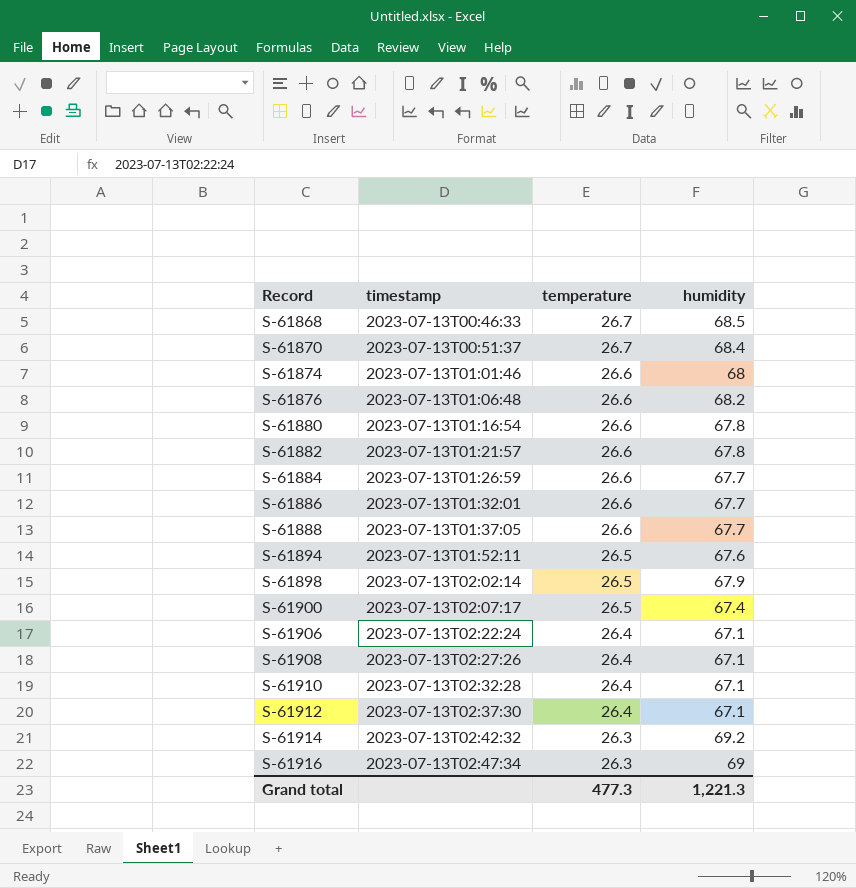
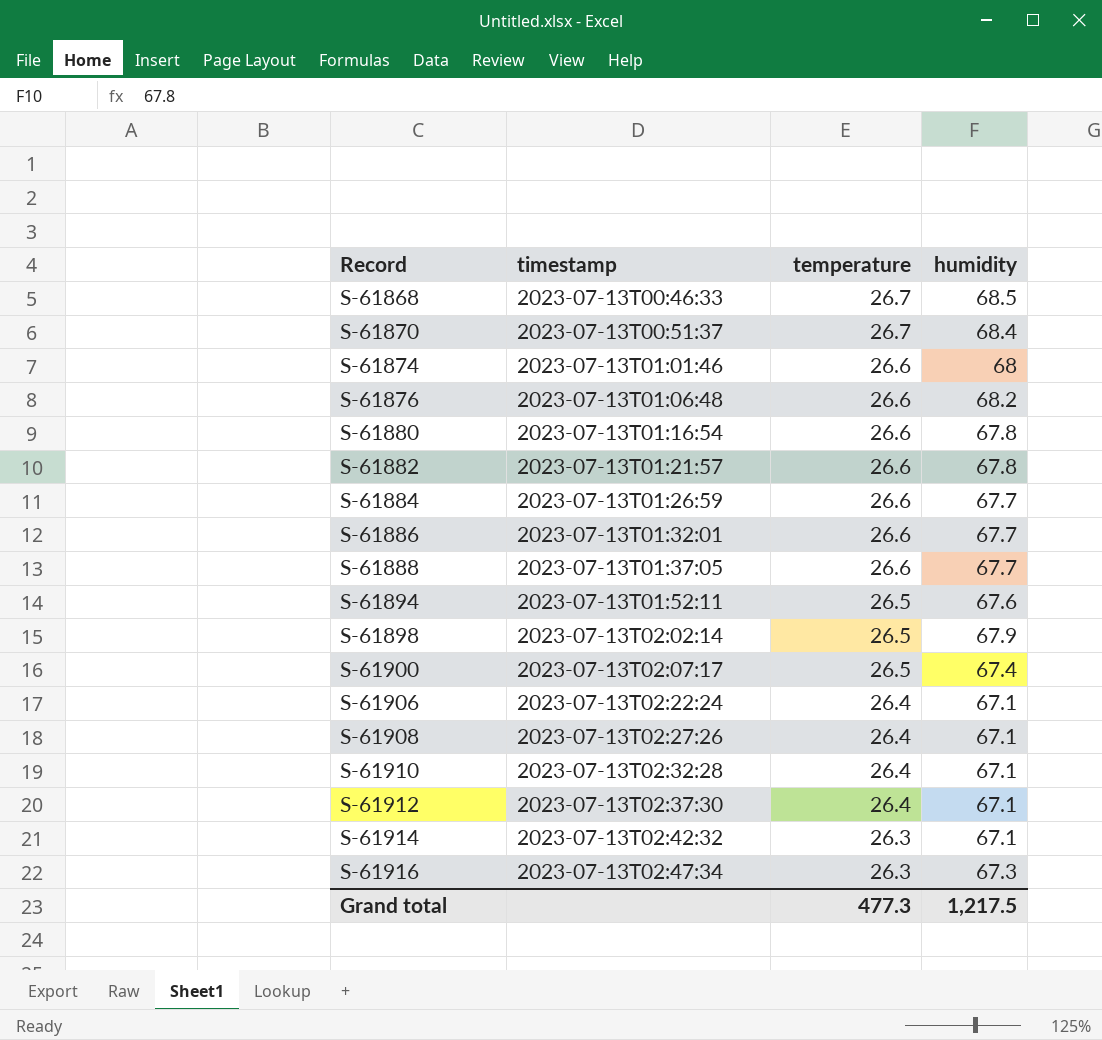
S-61914 | humidity: 69.2 -> 67.1
S-61916 | humidity: 69 -> 67.3
Grand total | humidity: 1,221.3 -> 1,217.5

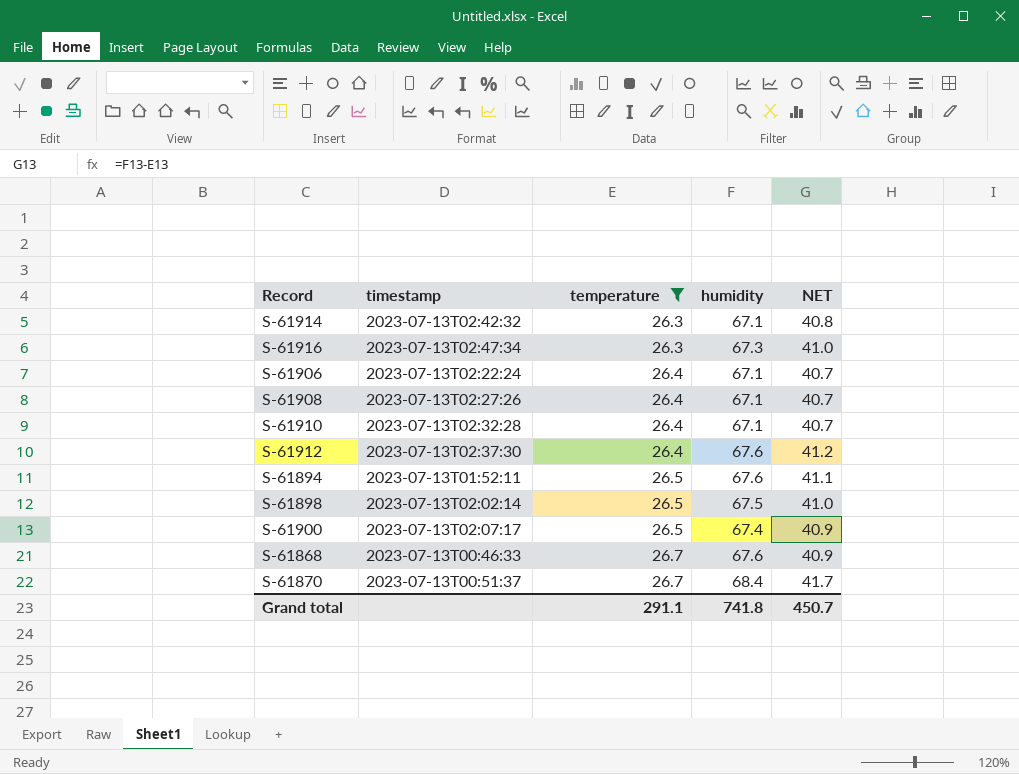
filter: none -> temperature != 26.6
row order: Record ascending -> temperature ascending
column NET | formula: none -> [humidity] - [temperature]
S-61912 | humidity: 67.1 -> 67.6
S-61898 | humidity: 67.9 -> 67.5
S-61868 | humidity: 68.5 -> 67.6
Grand total | temperature: 477.3 -> 291.1
Grand total | humidity: 1,217.5 -> 741.8

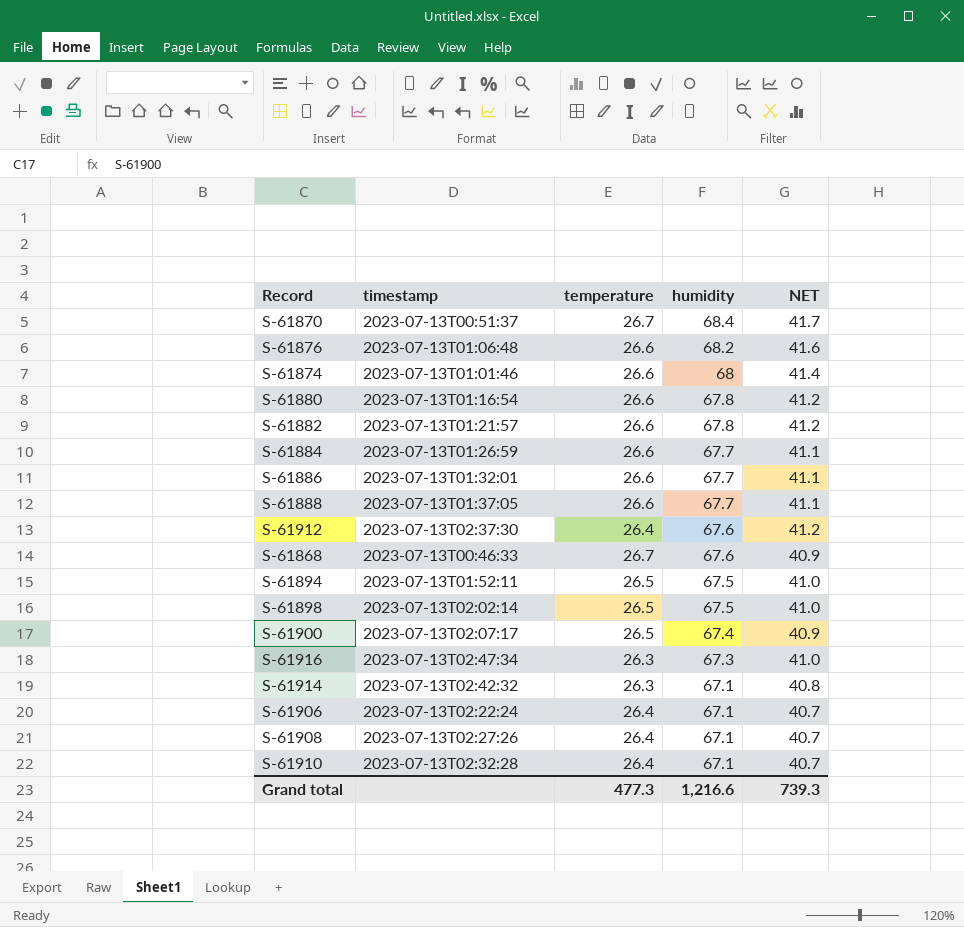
filter: temperature != 26.6 -> none
row order: temperature ascending -> humidity descending
S-61894 | humidity: 67.6 -> 67.5
S-61894 | NET: 41.1 -> 41.0
Grand total | temperature: 291.1 -> 477.3
Grand total | humidity: 741.8 -> 1,216.6
Grand total | NET: 450.7 -> 739.3

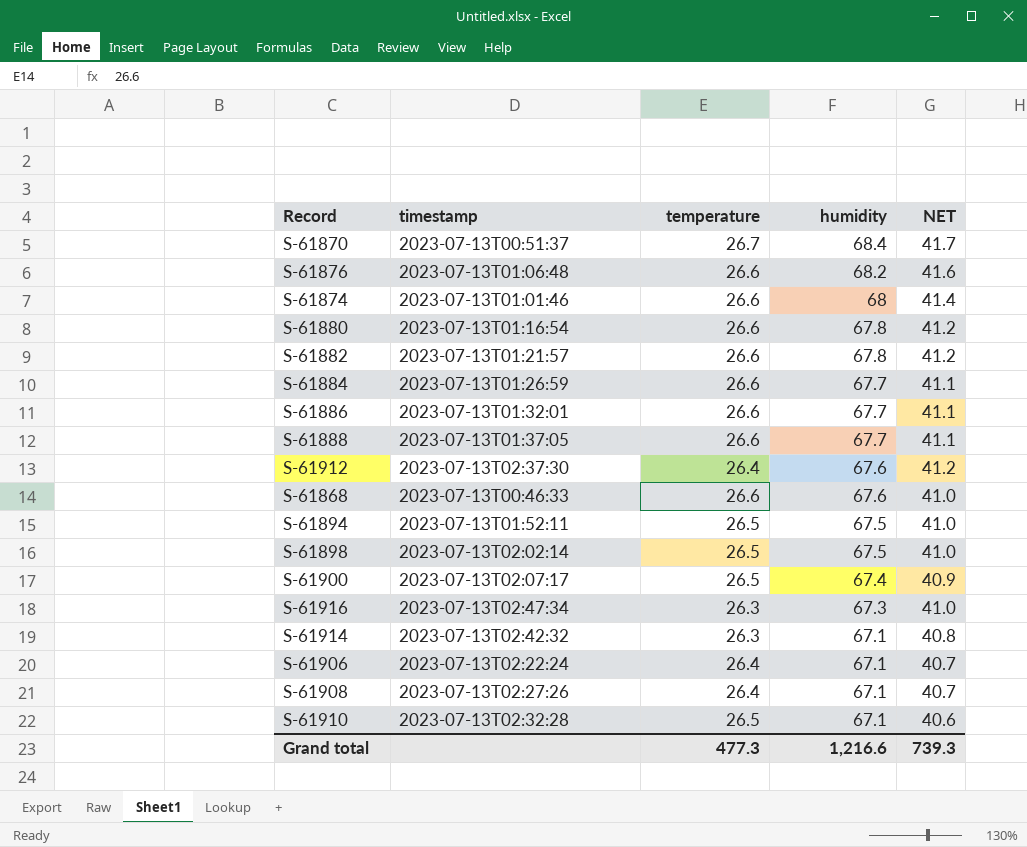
S-61868 | temperature: 26.7 -> 26.6
S-61868 | NET: 40.9 -> 41.0
S-61910 | temperature: 26.4 -> 26.5
S-61910 | NET: 40.7 -> 40.6

